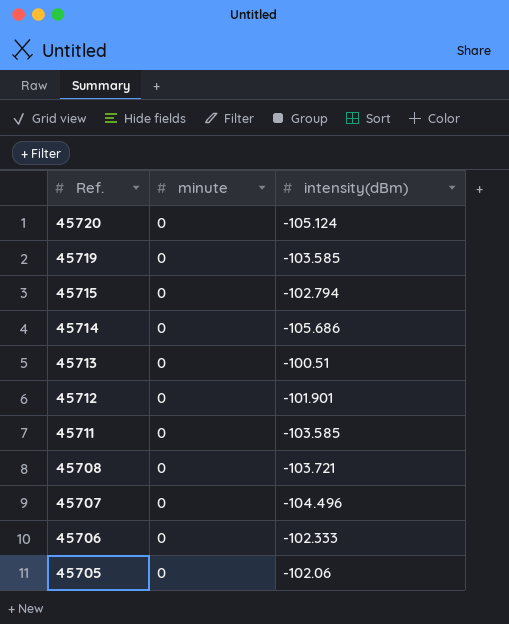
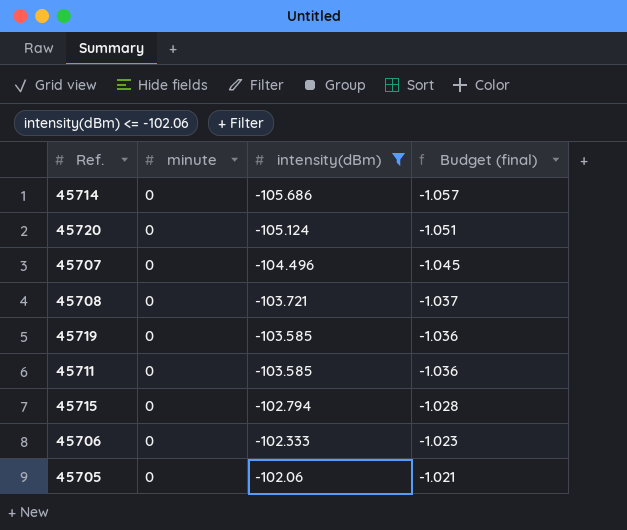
filter: none -> intensity(dBm) <= -102.06
row order: Ref. descending -> intensity(dBm) ascending
column Budget (final) | formula: none -> [intensity(dBm)] * 0.01

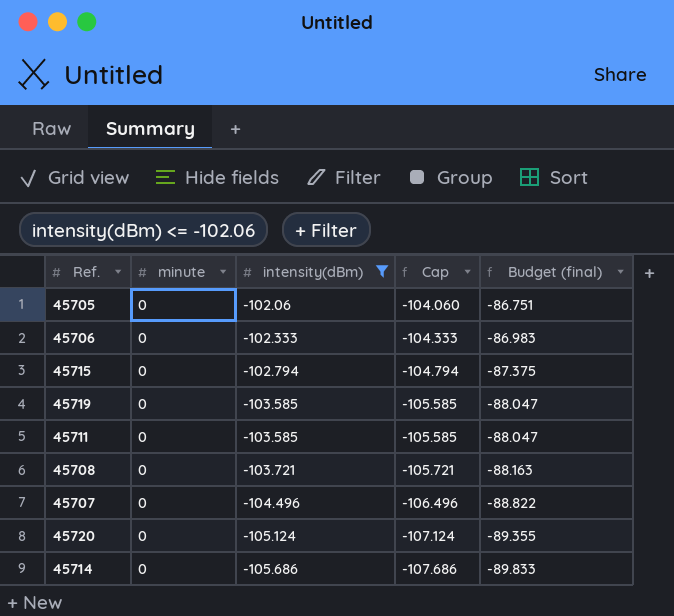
row order: intensity(dBm) ascending -> intensity(dBm) descending
column Cap | formula: none -> [intensity(dBm)] - 2
column Budget (final) | formula: [intensity(dBm)] * 0.01 -> [intensity(dBm)] * 0.85

